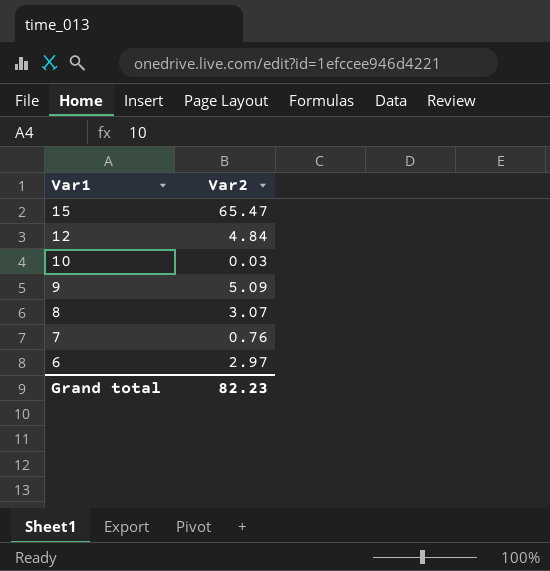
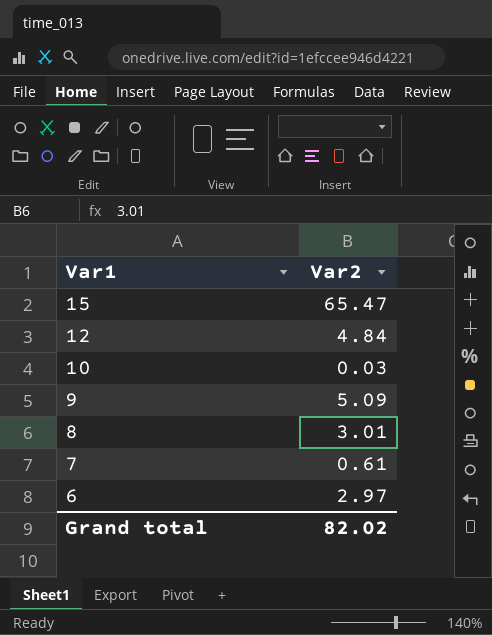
8 | Var2: 3.07 -> 3.01
7 | Var2: 0.76 -> 0.61
Grand total | Var2: 82.23 -> 82.02

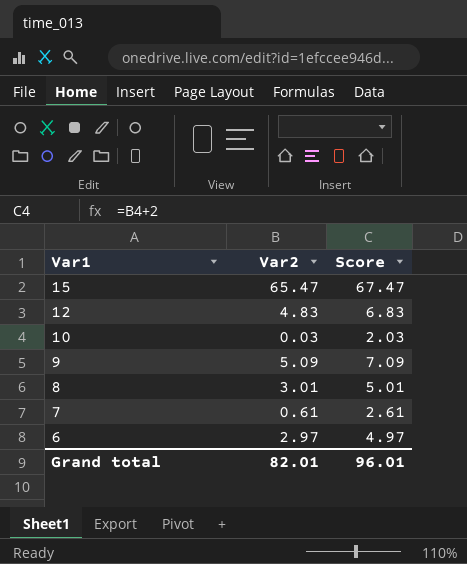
column Score | formula: none -> [Var2] + 2
12 | Var2: 4.84 -> 4.83
Grand total | Var2: 82.02 -> 82.01

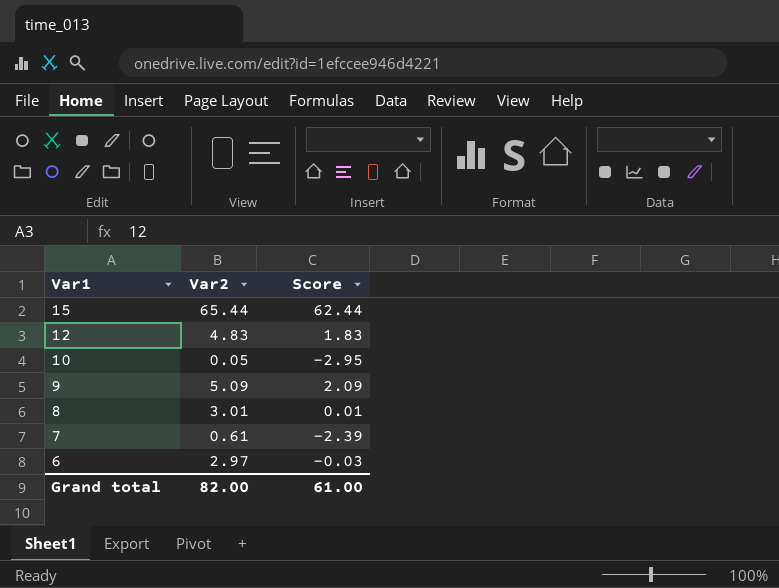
column Score | formula: [Var2] + 2 -> [Var2] - 3
15 | Var2: 65.47 -> 65.44
10 | Var2: 0.03 -> 0.05
Grand total | Var2: 82.01 -> 82.00
Grand total | Score: 96.01 -> 61.00

